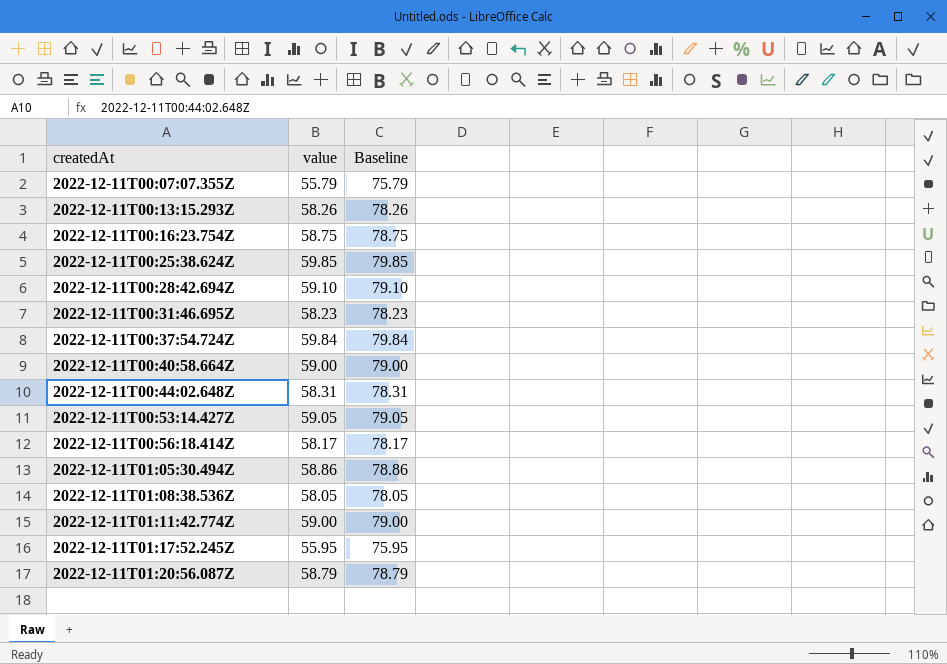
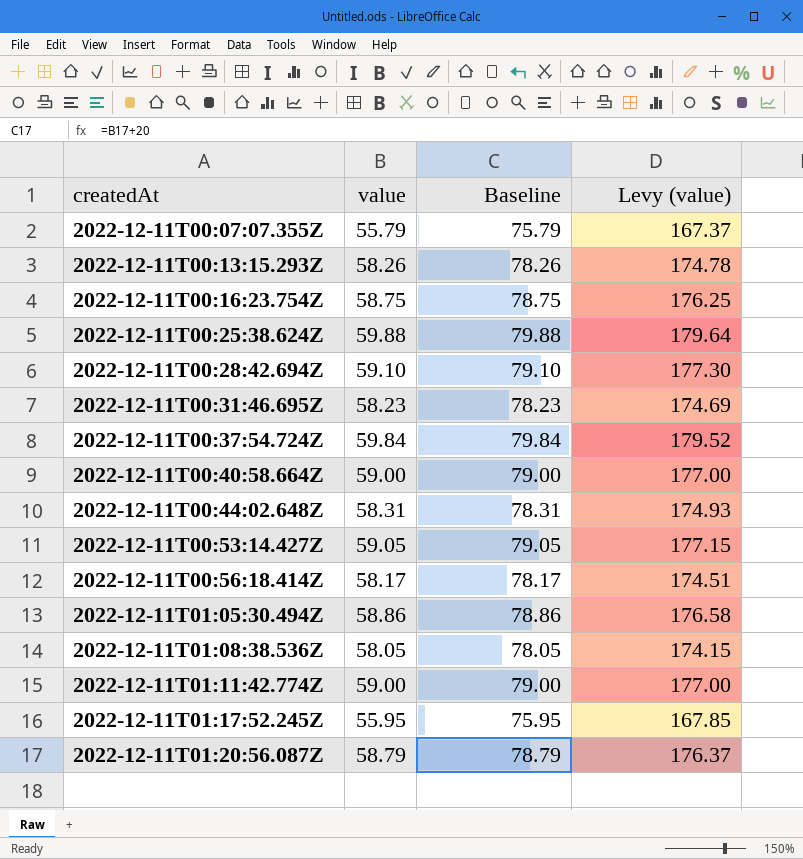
column Levy (value) | formula: none -> [value] * 3
2022-12-11T00:25:38.624Z | value: 59.85 -> 59.88
2022-12-11T00:25:38.624Z | Baseline: 79.85 -> 79.88

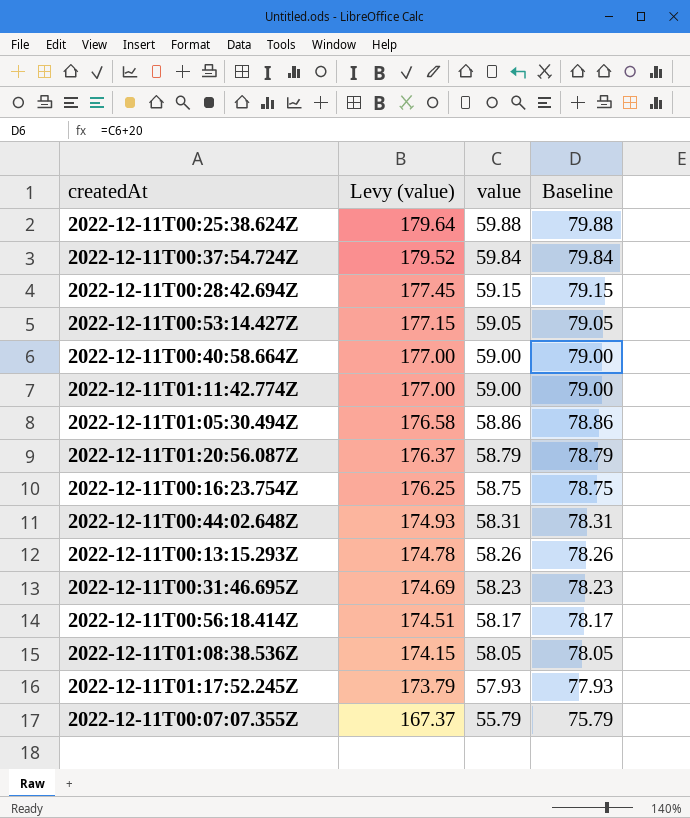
row order: createdAt ascending -> Levy (value) descending
column Levy (value) | position: 4 -> 2
2022-12-11T00:28:42.694Z | Levy (value): 177.30 -> 177.45
2022-12-11T00:28:42.694Z | value: 59.10 -> 59.15
2022-12-11T00:28:42.694Z | Baseline: 79.10 -> 79.15
2022-12-11T01:17:52.245Z | Levy (value): 167.85 -> 173.79
2022-12-11T01:17:52.245Z | value: 55.95 -> 57.93
2022-12-11T01:17:52.245Z | Baseline: 75.95 -> 77.93

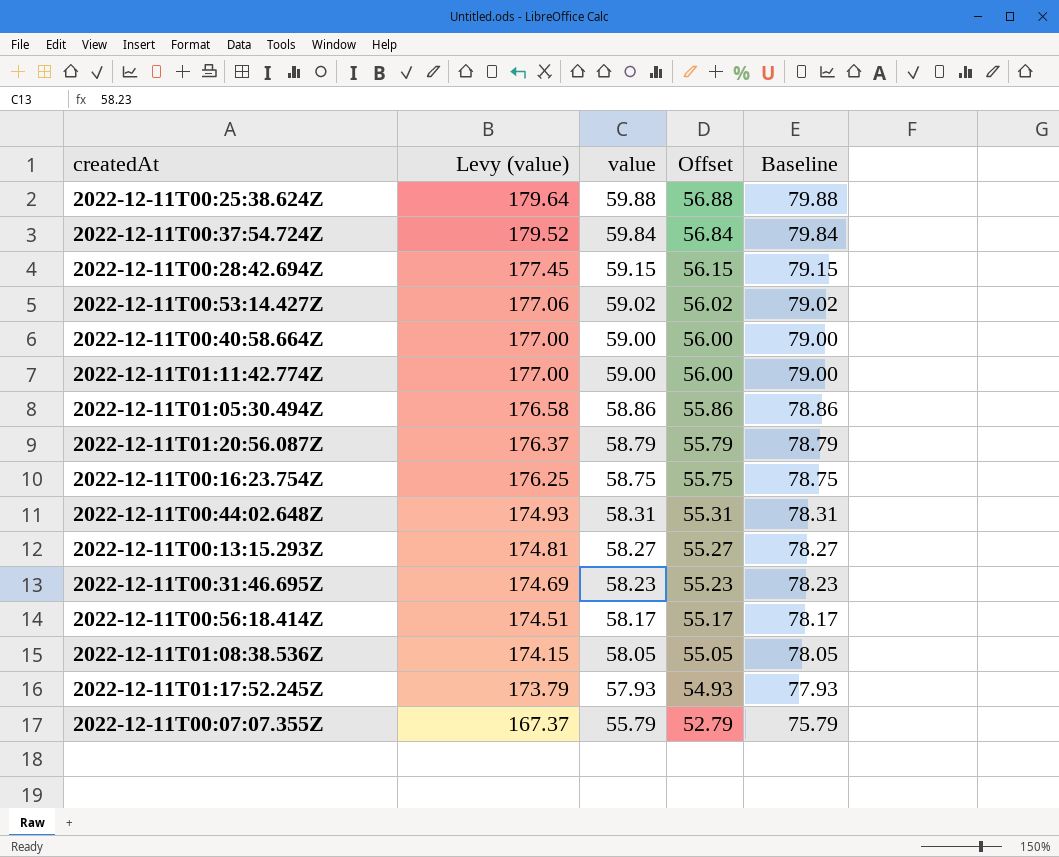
column Offset | formula: none -> [value] - 3
2022-12-11T00:53:14.427Z | Levy (value): 177.15 -> 177.06
2022-12-11T00:53:14.427Z | value: 59.05 -> 59.02
2022-12-11T00:53:14.427Z | Baseline: 79.05 -> 79.02
2022-12-11T00:13:15.293Z | Levy (value): 174.78 -> 174.81
2022-12-11T00:13:15.293Z | value: 58.26 -> 58.27
2022-12-11T00:13:15.293Z | Baseline: 78.26 -> 78.27

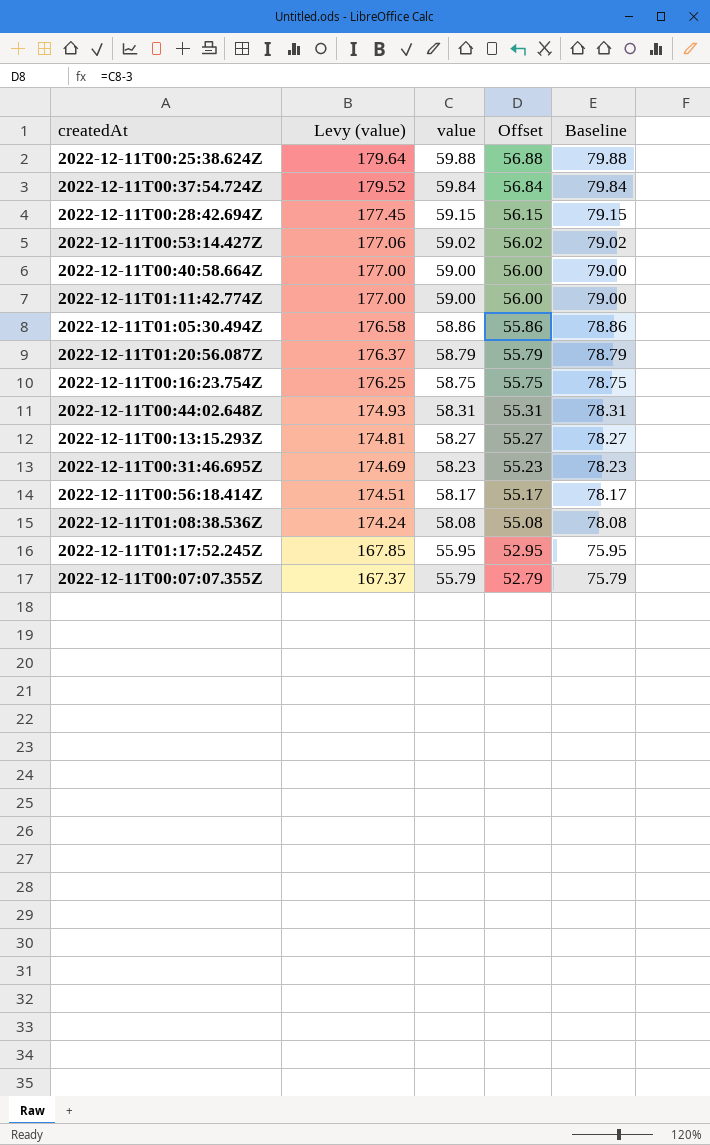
2022-12-11T01:08:38.536Z | Levy (value): 174.15 -> 174.24
2022-12-11T01:08:38.536Z | value: 58.05 -> 58.08
2022-12-11T01:08:38.536Z | Offset: 55.05 -> 55.08
2022-12-11T01:08:38.536Z | Baseline: 78.05 -> 78.08
2022-12-11T01:17:52.245Z | Levy (value): 173.79 -> 167.85
2022-12-11T01:17:52.245Z | value: 57.93 -> 55.95
2022-12-11T01:17:52.245Z | Offset: 54.93 -> 52.95
2022-12-11T01:17:52.245Z | Baseline: 77.93 -> 75.95

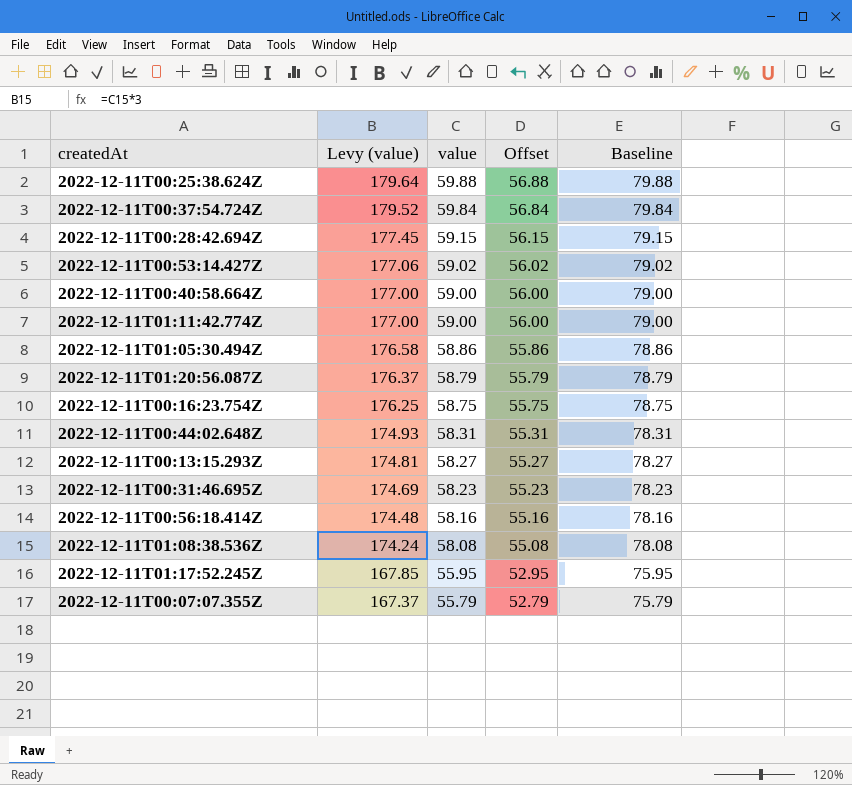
2022-12-11T00:56:18.414Z | Levy (value): 174.51 -> 174.48
2022-12-11T00:56:18.414Z | value: 58.17 -> 58.16
2022-12-11T00:56:18.414Z | Offset: 55.17 -> 55.16
2022-12-11T00:56:18.414Z | Baseline: 78.17 -> 78.16

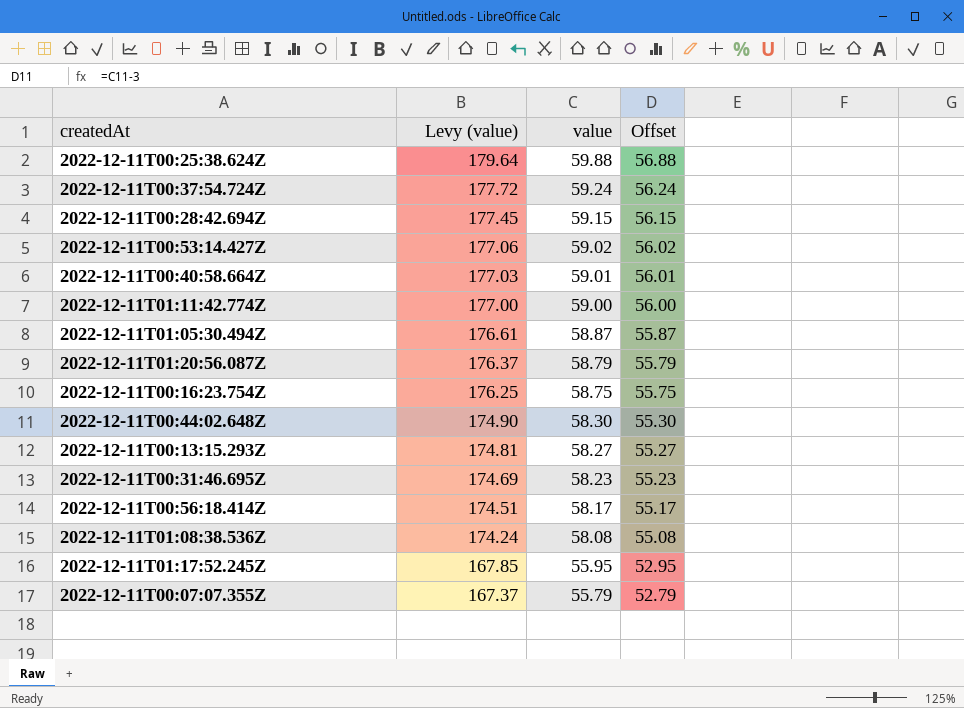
column Baseline | formula: [value] + 20 -> none
2022-12-11T00:37:54.724Z | Levy (value): 179.52 -> 177.72
2022-12-11T00:37:54.724Z | value: 59.84 -> 59.24
2022-12-11T00:37:54.724Z | Offset: 56.84 -> 56.24
2022-12-11T00:40:58.664Z | Levy (value): 177.00 -> 177.03
2022-12-11T00:40:58.664Z | value: 59.00 -> 59.01
2022-12-11T00:40:58.664Z | Offset: 56.00 -> 56.01
2022-12-11T01:05:30.494Z | Levy (value): 176.58 -> 176.61
2022-12-11T01:05:30.494Z | value: 58.86 -> 58.87
2022-12-11T01:05:30.494Z | Offset: 55.86 -> 55.87
2022-12-11T00:44:02.648Z | Levy (value): 174.93 -> 174.90
2022-12-11T00:44:02.648Z | value: 58.31 -> 58.30
2022-12-11T00:44:02.648Z | Offset: 55.31 -> 55.30
2022-12-11T00:56:18.414Z | Levy (value): 174.48 -> 174.51
2022-12-11T00:56:18.414Z | value: 58.16 -> 58.17
2022-12-11T00:56:18.414Z | Offset: 55.16 -> 55.17

